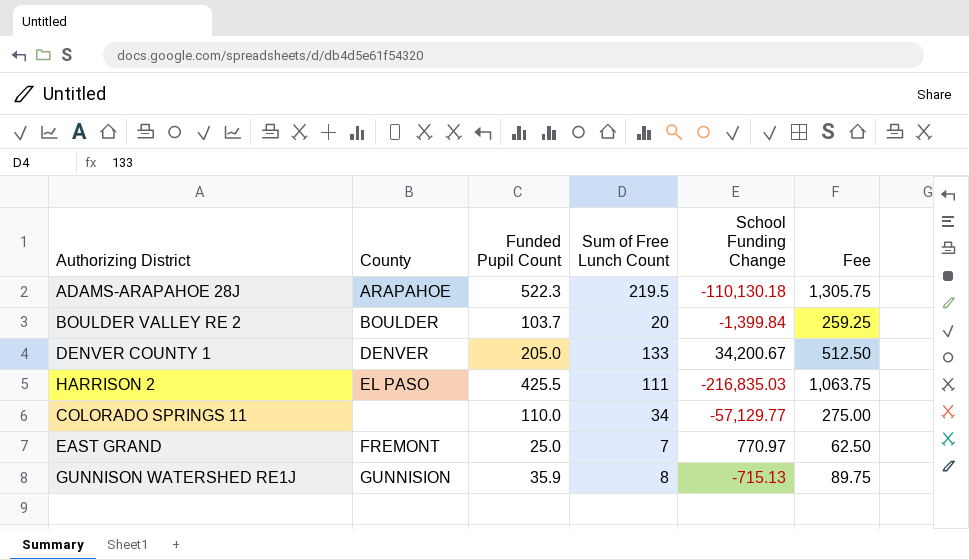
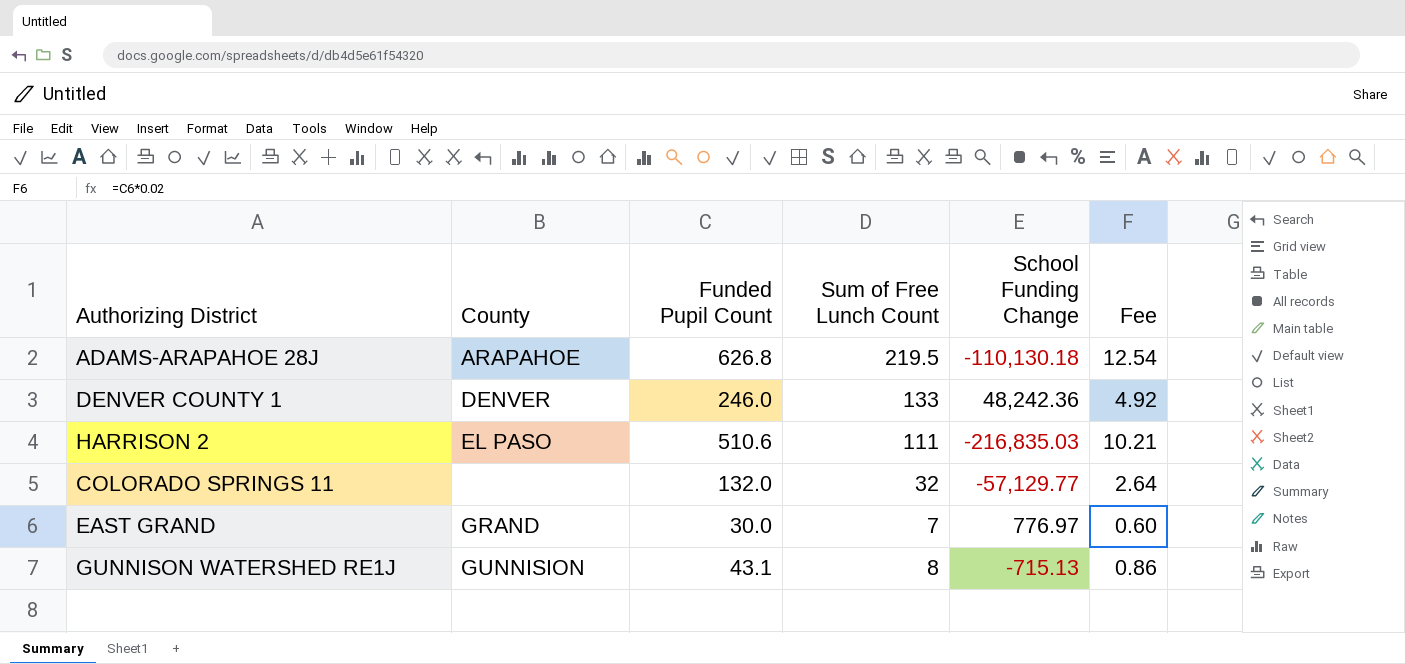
column Fee | formula: [Funded Pupil Count] * 2.5 -> [Funded Pupil Count] * 0.02
row BOULDER VALLEY RE 2: BOULDER | 103.7 | 20 | -1,399.84 | 259.25 -> none
ADAMS-ARAPAHOE 28J | Funded Pupil Count: 522.3 -> 626.8
DENVER COUNTY 1 | Funded Pupil Count: 205.0 -> 246.0
DENVER COUNTY 1 | School Funding Change: 34,200.67 -> 48,242.36
HARRISON 2 | Funded Pupil Count: 425.5 -> 510.6
COLORADO SPRINGS 11 | Funded Pupil Count: 110.0 -> 132.0
COLORADO SPRINGS 11 | Sum of Free Lunch Count: 34 -> 32
EAST GRAND | County: FREMONT -> GRAND
EAST GRAND | Funded Pupil Count: 25.0 -> 30.0
EAST GRAND | School Funding Change: 770.97 -> 776.97
GUNNISON WATERSHED RE1J | Funded Pupil Count: 35.9 -> 43.1

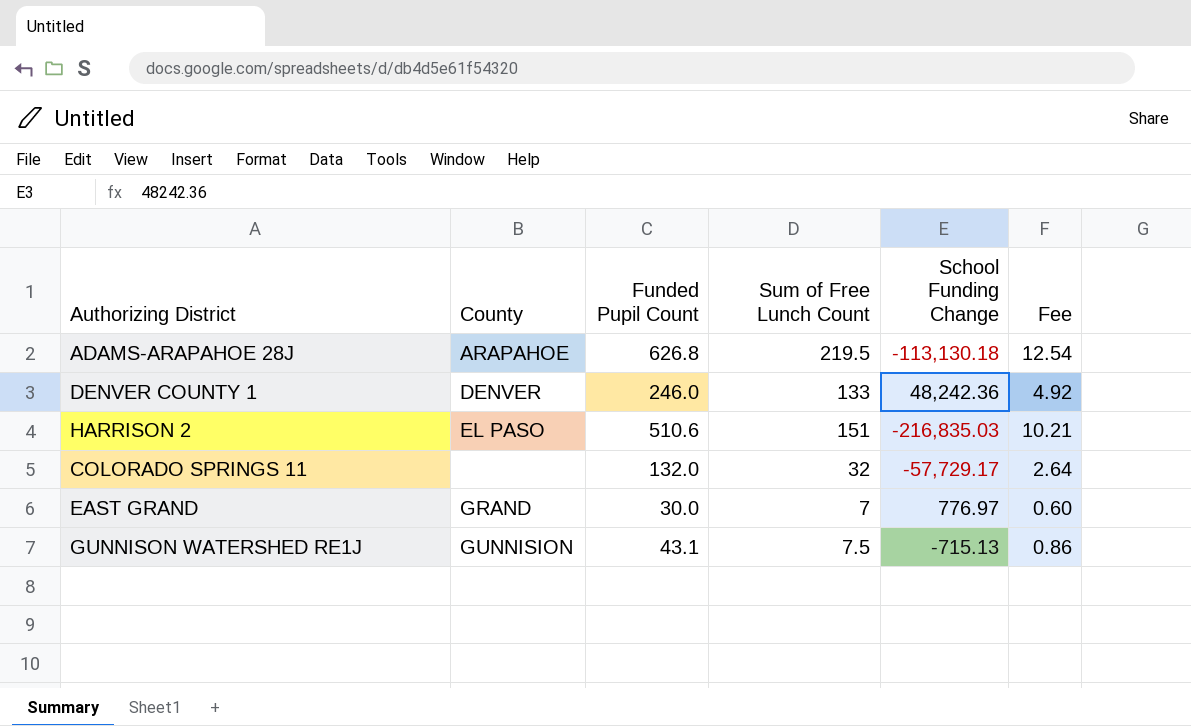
ADAMS-ARAPAHOE 28J | School Funding Change: -110,130.18 -> -113,130.18
HARRISON 2 | Sum of Free Lunch Count: 111 -> 151
COLORADO SPRINGS 11 | School Funding Change: -57,129.77 -> -57,729.17
GUNNISON WATERSHED RE1J | Sum of Free Lunch Count: 8 -> 7.5

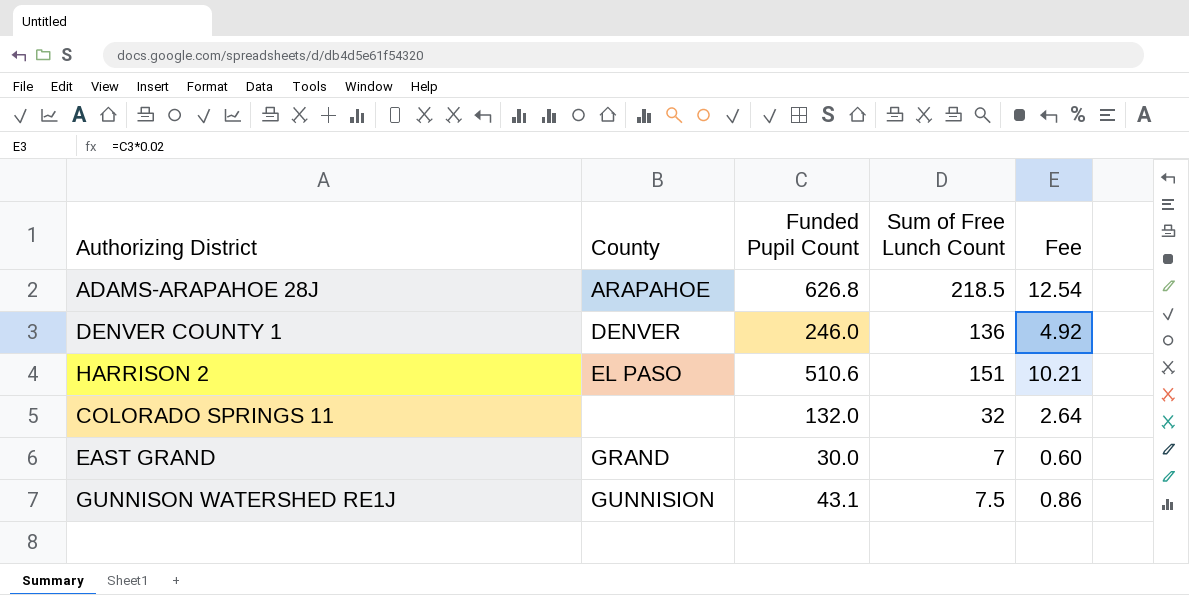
column School Funding Change | position: 5 -> none
ADAMS-ARAPAHOE 28J | Sum of Free Lunch Count: 219.5 -> 218.5
DENVER COUNTY 1 | Sum of Free Lunch Count: 133 -> 136

